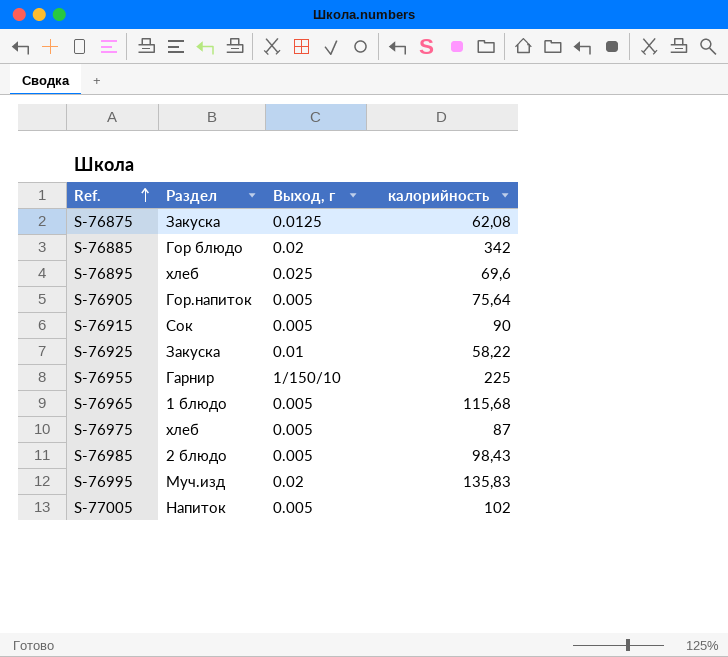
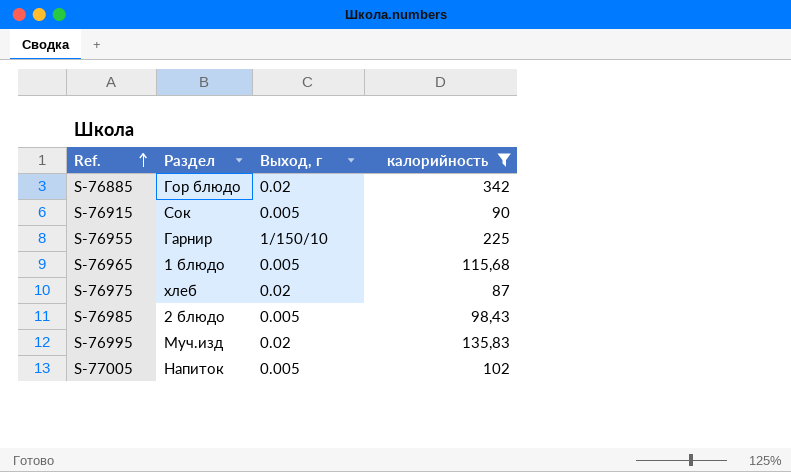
filter: none -> калорийность >= 87
S-76975 | Выход, г: 0.005 -> 0.02

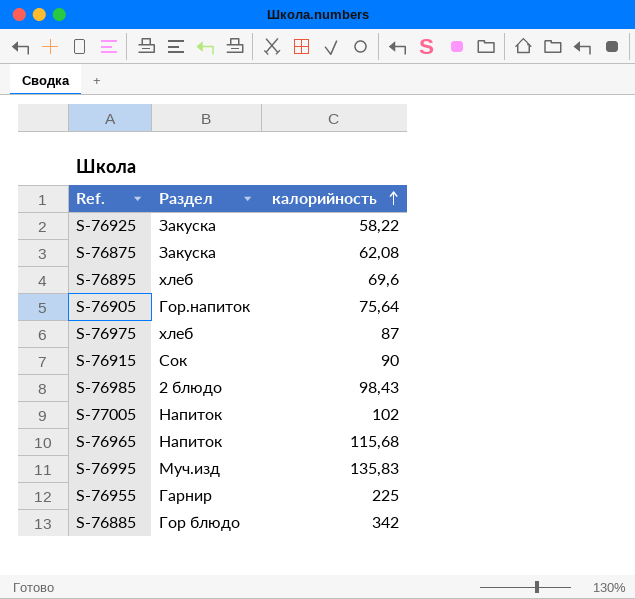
filter: калорийность >= 87 -> none
row order: Ref. ascending -> калорийность ascending
column Выход, г | position: 3 -> none
S-76965 | Раздел: 1 блюдо -> Напиток

